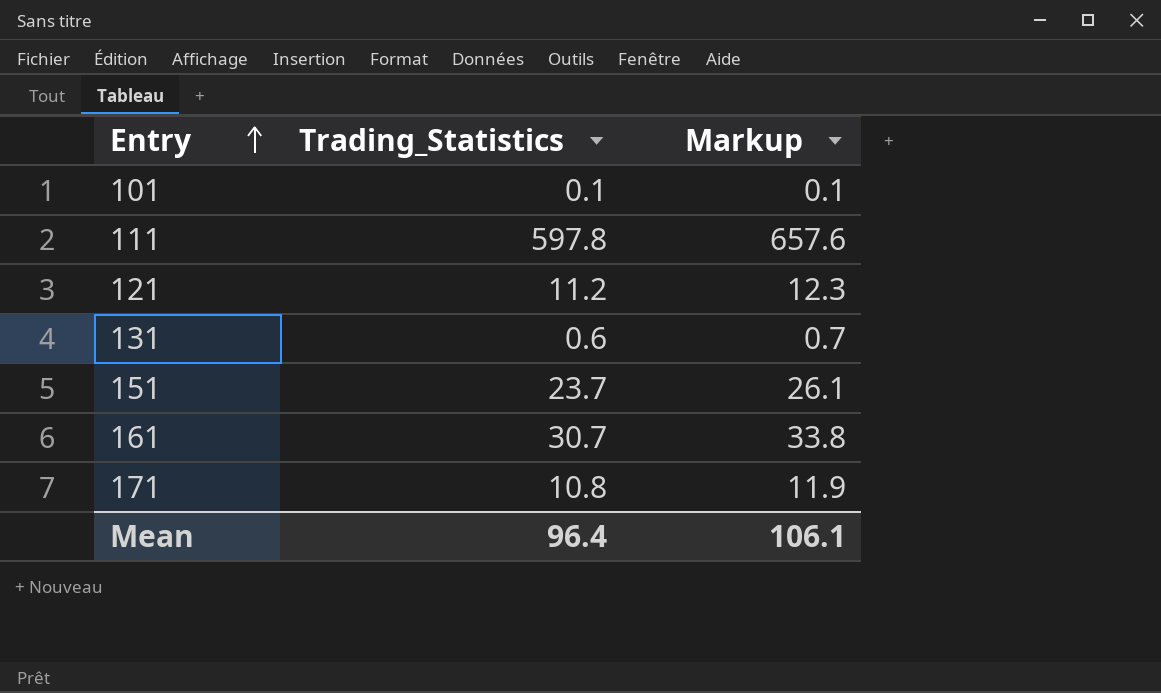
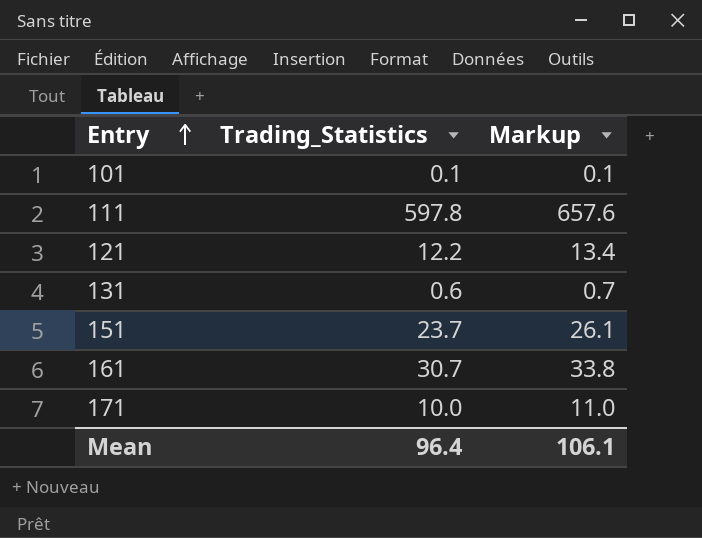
121 | Trading_Statistics: 11.2 -> 12.2
121 | Markup: 12.3 -> 13.4
171 | Trading_Statistics: 10.8 -> 10.0
171 | Markup: 11.9 -> 11.0

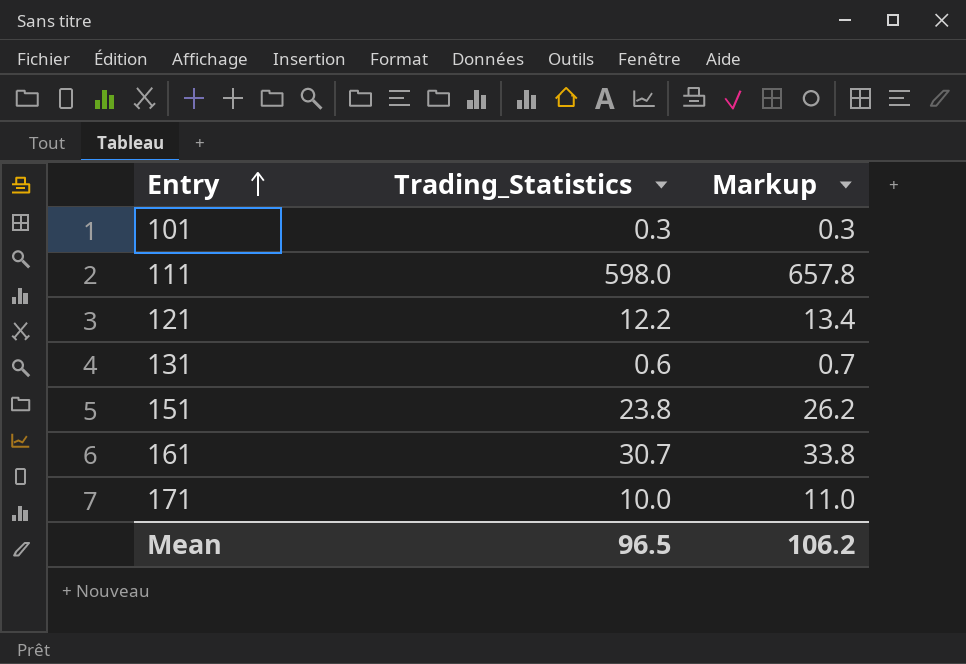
101 | Trading_Statistics: 0.1 -> 0.3
101 | Markup: 0.1 -> 0.3
111 | Trading_Statistics: 597.8 -> 598.0
111 | Markup: 657.6 -> 657.8
151 | Trading_Statistics: 23.7 -> 23.8
151 | Markup: 26.1 -> 26.2
Mean | Trading_Statistics: 96.4 -> 96.5
Mean | Markup: 106.1 -> 106.2

